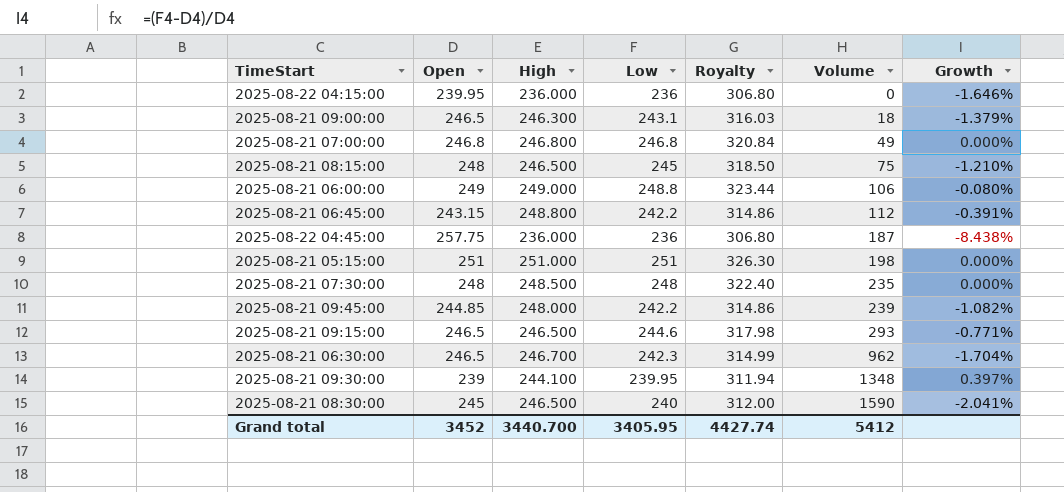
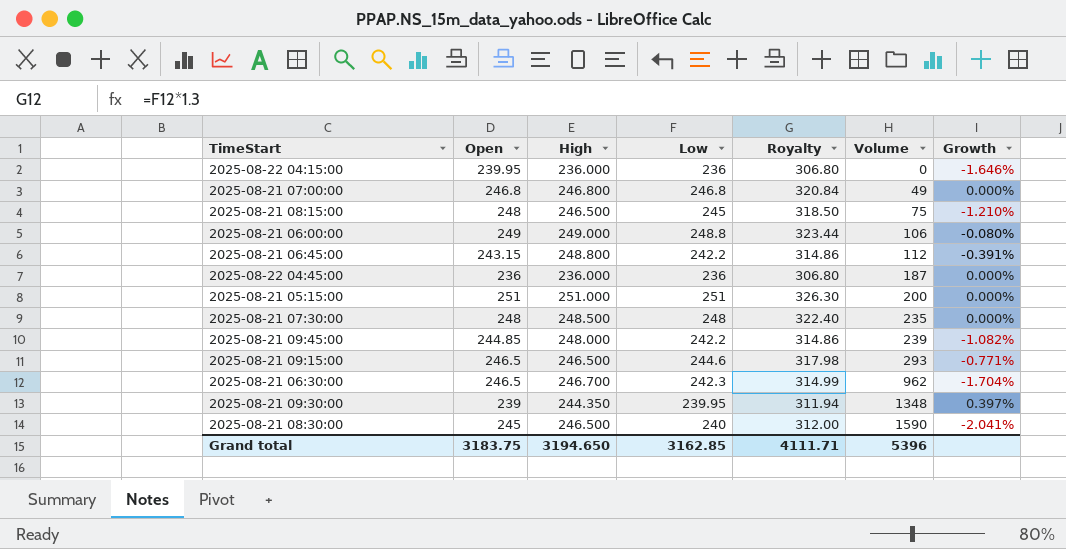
row 2025-08-21 09:00:00: 246.5 | 246.300 | 243.1 | 316.03 | 18 | -1.379% -> none
2025-08-22 04:45:00 | Open: 257.75 -> 236
2025-08-22 04:45:00 | Growth: -8.438% -> 0.000%
2025-08-21 05:15:00 | Volume: 198 -> 200
2025-08-21 09:30:00 | High: 244.100 -> 244.350
Grand total | Open: 3452 -> 3183.75
Grand total | High: 3440.700 -> 3194.650
Grand total | Low: 3405.95 -> 3162.85
Grand total | Royalty: 4427.74 -> 4111.71
Grand total | Volume: 5412 -> 5396

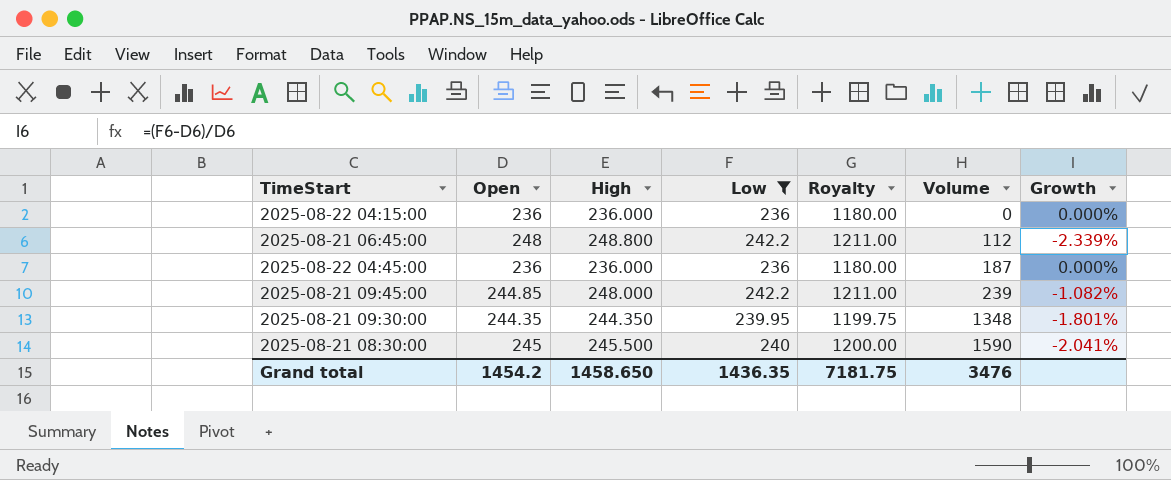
filter: none -> Low <= 242.2
column Royalty | formula: [Low] * 1.3 -> [Low] * 5
2025-08-22 04:15:00 | Open: 239.95 -> 236
2025-08-22 04:15:00 | Growth: -1.646% -> 0.000%
2025-08-21 06:45:00 | Open: 243.15 -> 248
2025-08-21 06:45:00 | Growth: -0.391% -> -2.339%
2025-08-21 09:30:00 | Open: 239 -> 244.35
2025-08-21 09:30:00 | Growth: 0.397% -> -1.801%
2025-08-21 08:30:00 | High: 246.500 -> 245.500
Grand total | Open: 3183.75 -> 1454.2
Grand total | High: 3194.650 -> 1458.650
Grand total | Low: 3162.85 -> 1436.35
Grand total | Royalty: 4111.71 -> 7181.75
Grand total | Volume: 5396 -> 3476

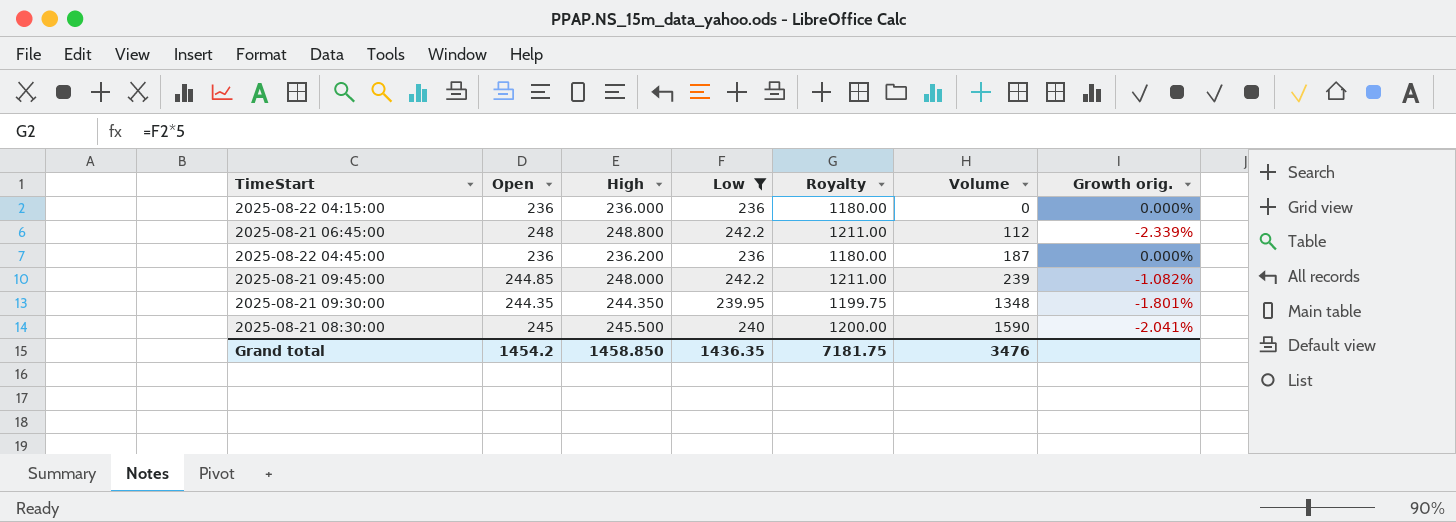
column name: Growth -> Growth orig.
2025-08-22 04:45:00 | High: 236.000 -> 236.200
Grand total | High: 1458.650 -> 1458.850

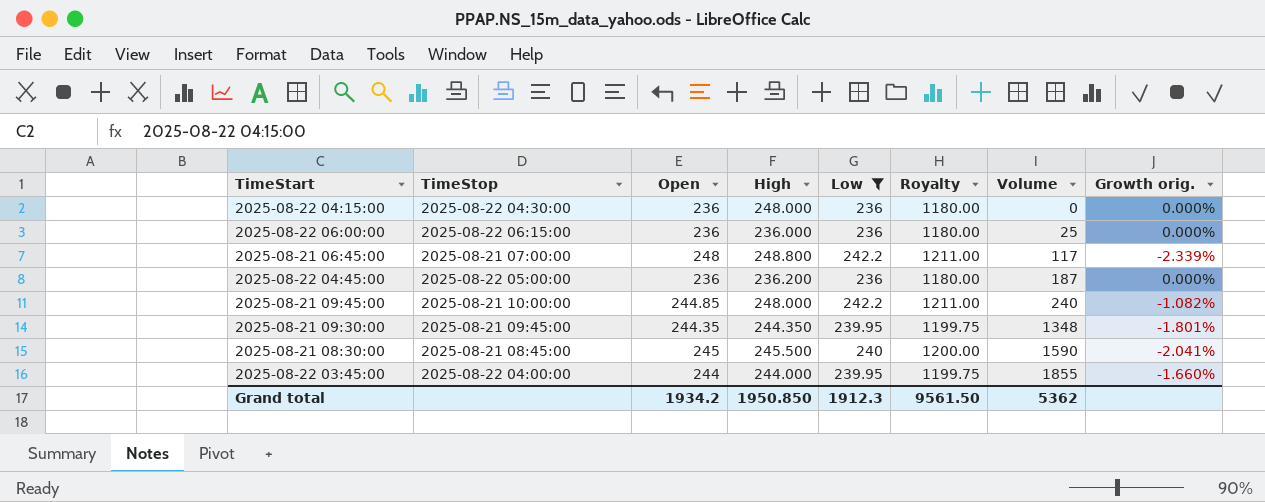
column TimeStop | position: none -> 2
2025-08-22 04:15:00 | High: 236.000 -> 248.000
row 2025-08-22 06:00:00: none -> 2025-08-22 06:15:00 | 236 | 236.000 | 236 | 1180.00 | 25 | 0.000%
2025-08-21 06:45:00 | Volume: 112 -> 117
2025-08-21 09:45:00 | Volume: 239 -> 240
row 2025-08-22 03:45:00: none -> 2025-08-22 04:00:00 | 244 | 244.000 | 239.95 | 1199.75 | 1855 | -1.660%
Grand total | Open: 1454.2 -> 1934.2
Grand total | High: 1458.850 -> 1950.850
Grand total | Low: 1436.35 -> 1912.3
Grand total | Royalty: 7181.75 -> 9561.50
Grand total | Volume: 3476 -> 5362

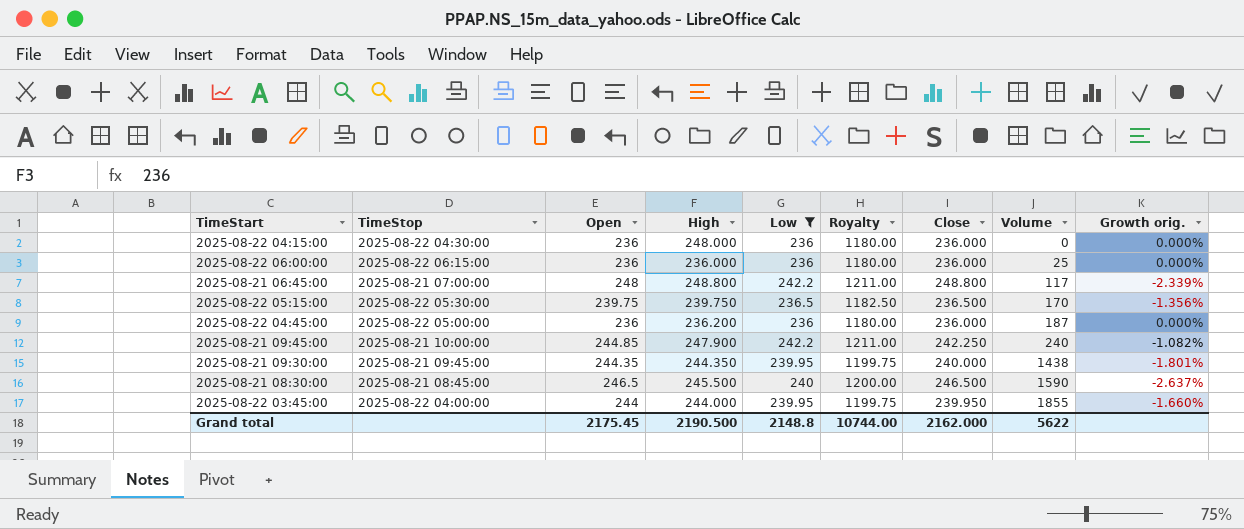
column Close | position: none -> 7
row 2025-08-22 05:15:00: none -> 2025-08-22 05:30:00 | 239.75 | 239.750 | 236.5 | 1182.50 | 236.500 | 170 | -1.356%
2025-08-21 09:45:00 | High: 248.000 -> 247.900
2025-08-21 09:30:00 | Volume: 1348 -> 1438
2025-08-21 08:30:00 | Open: 245 -> 246.5
2025-08-21 08:30:00 | Growth orig.: -2.041% -> -2.637%
Grand total | Open: 1934.2 -> 2175.45
Grand total | High: 1950.850 -> 2190.500
Grand total | Low: 1912.3 -> 2148.8
Grand total | Royalty: 9561.50 -> 10744.00
Grand total | Volume: 5362 -> 5622

